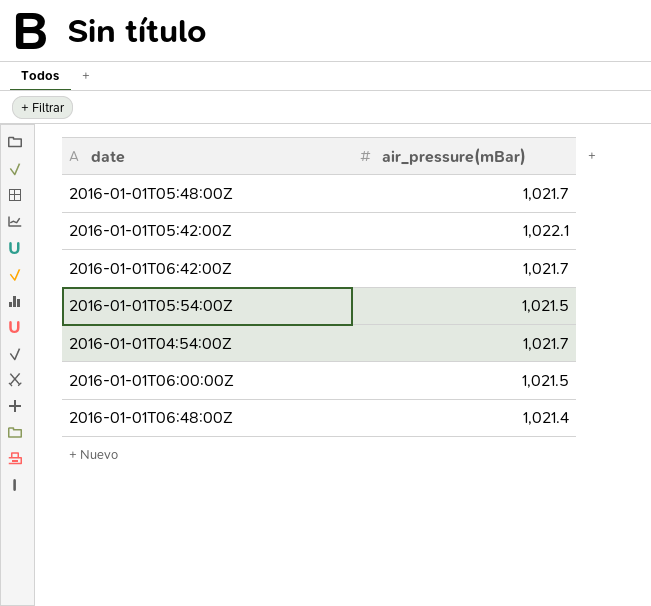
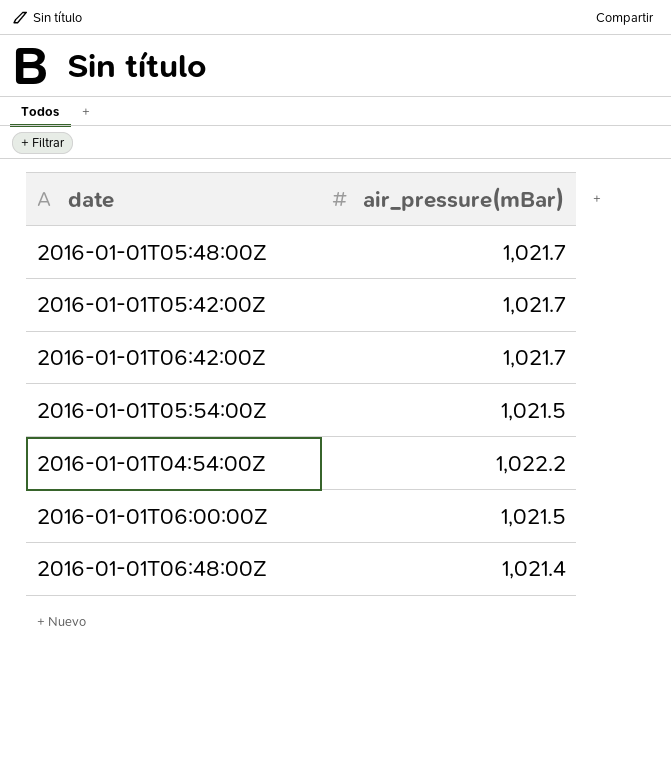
2016-01-01T05:42:00Z | air_pressure(mBar): 1,022.1 -> 1,021.7
2016-01-01T04:54:00Z | air_pressure(mBar): 1,021.7 -> 1,022.2

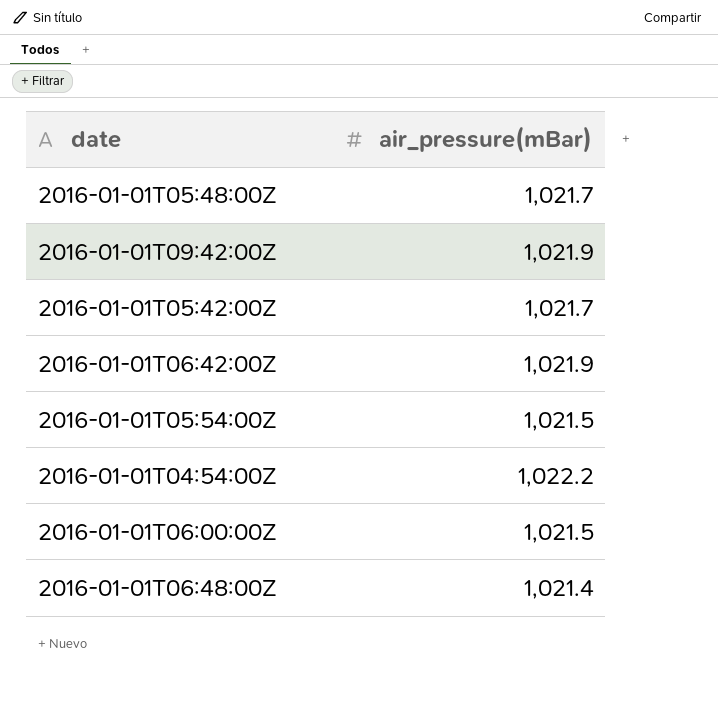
row 2016-01-01T09:42:00Z: none -> 1,021.9
2016-01-01T06:42:00Z | air_pressure(mBar): 1,021.7 -> 1,021.9

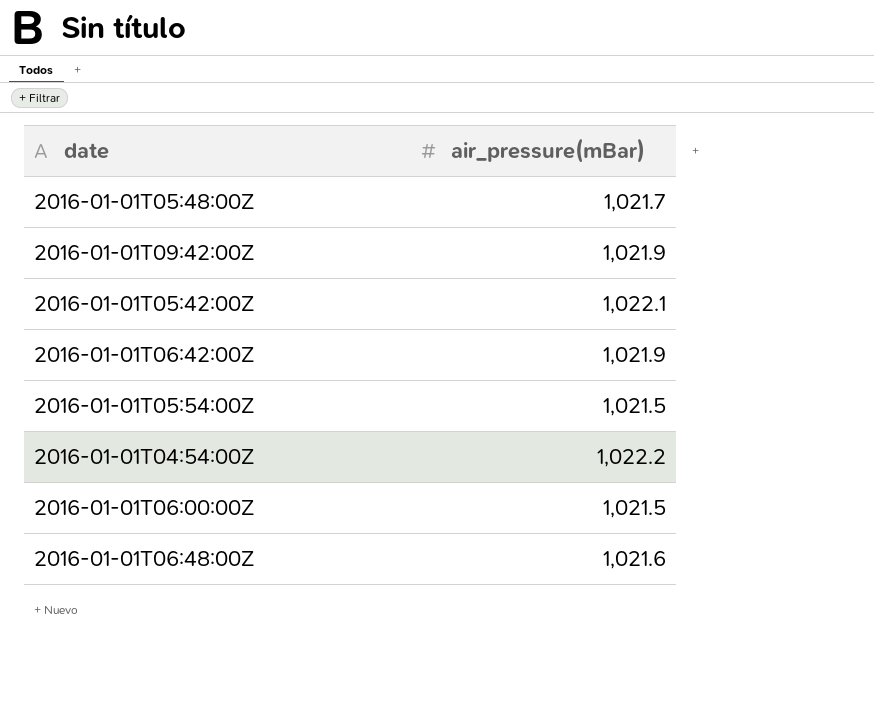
2016-01-01T05:42:00Z | air_pressure(mBar): 1,021.7 -> 1,022.1
2016-01-01T06:48:00Z | air_pressure(mBar): 1,021.4 -> 1,021.6

